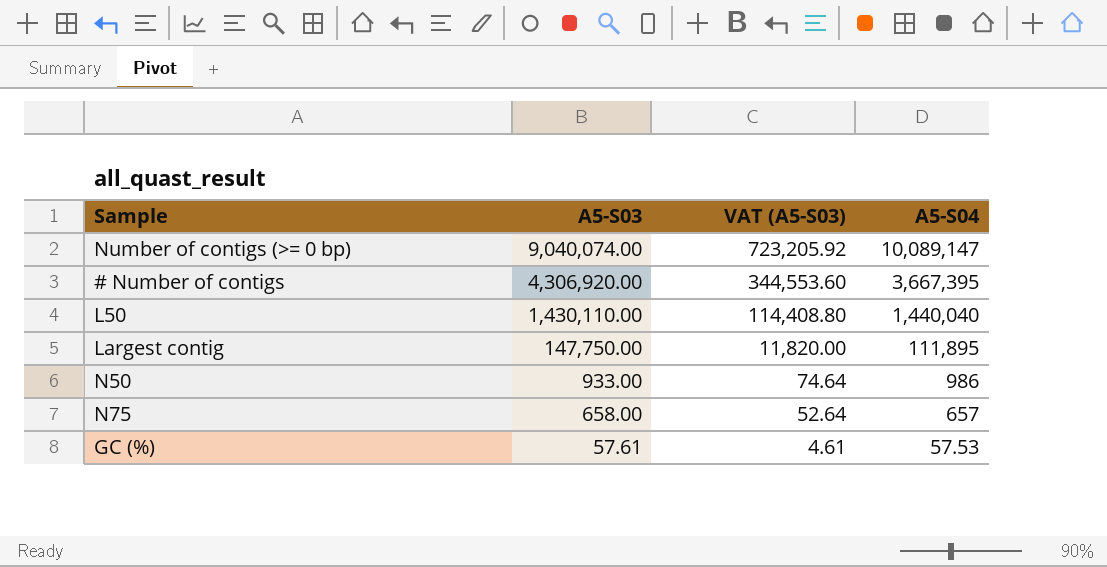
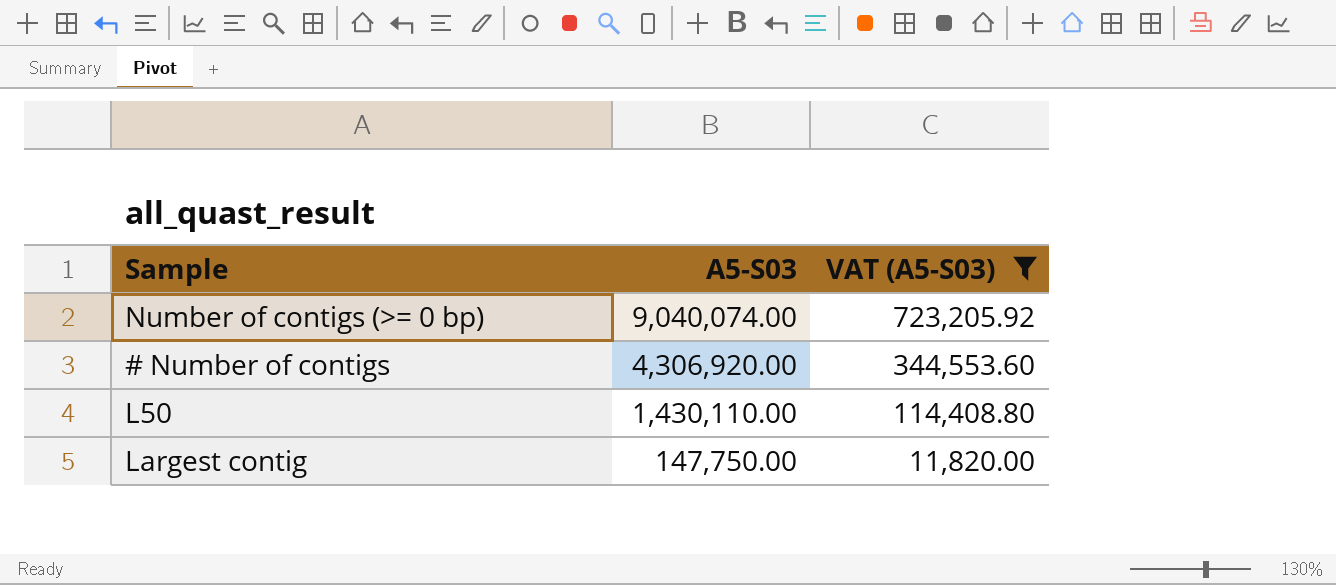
filter: none -> VAT (A5-S03) >= 11,820.00
column A5-S04 | position: 4 -> none

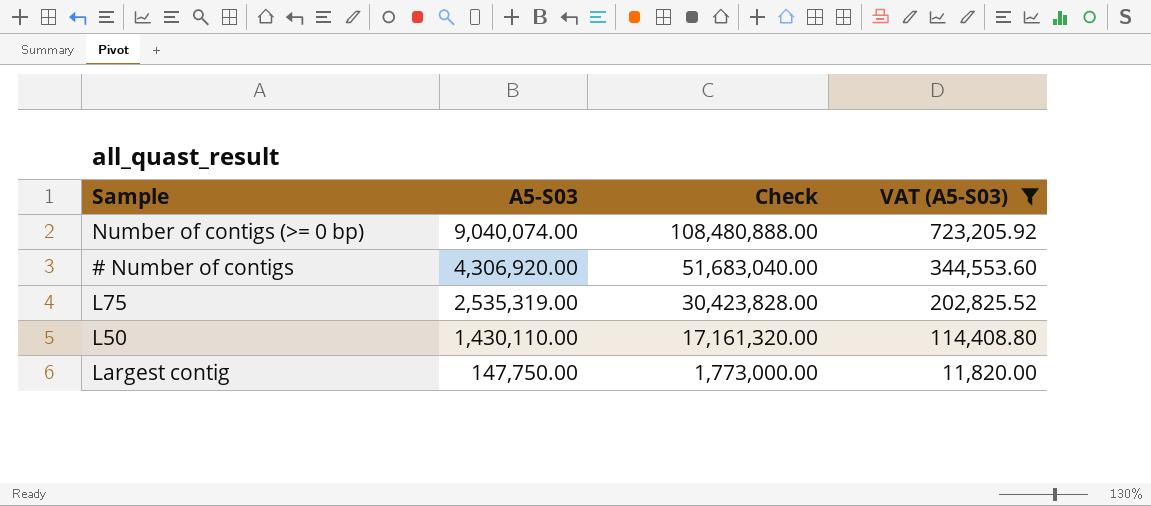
column Check | formula: none -> [A5-S03] * 12
row L75: none -> 2,535,319.00 | 30,423,828.00 | 202,825.52

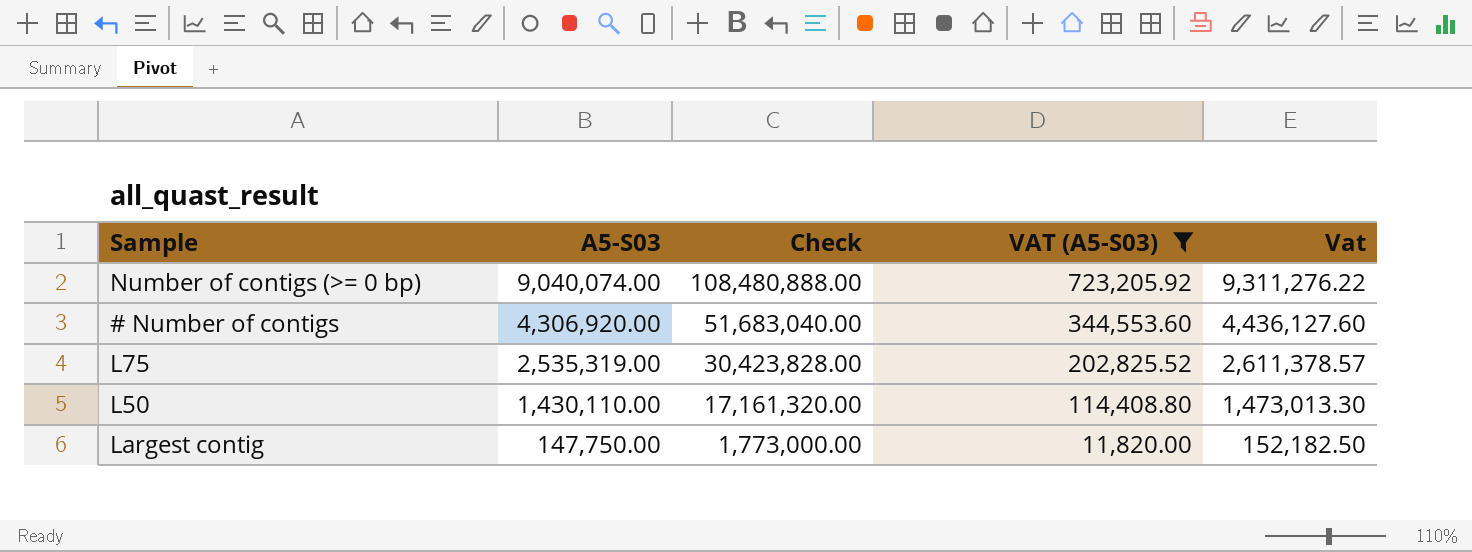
column Vat | formula: none -> [A5-S03] * 1.03

